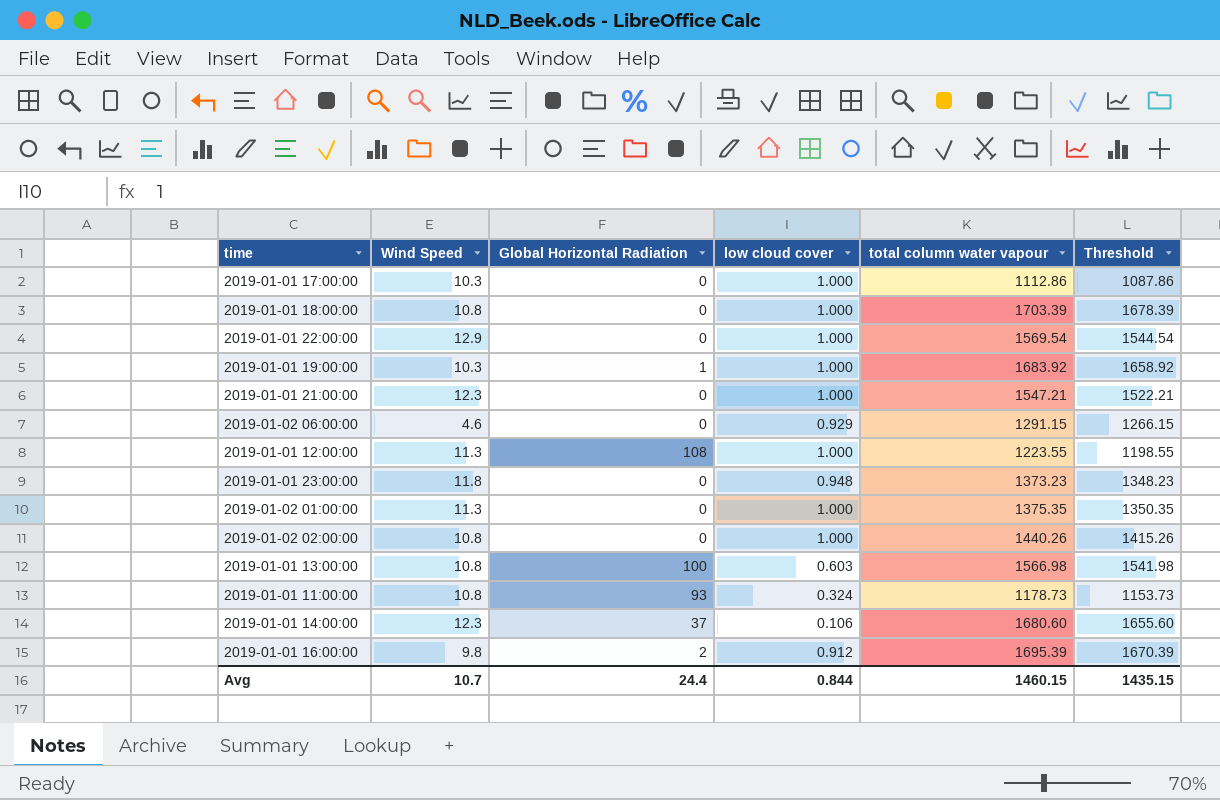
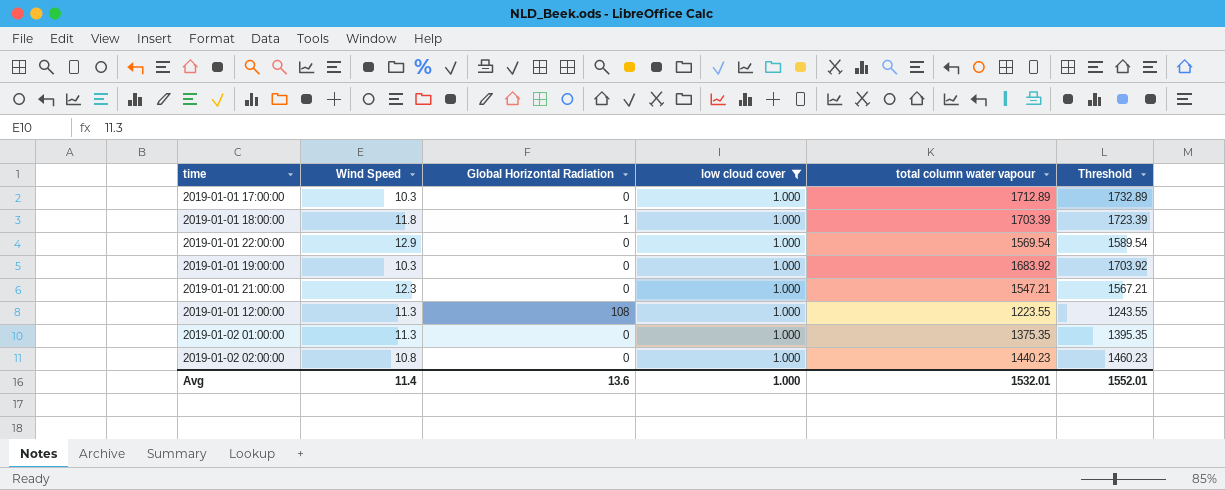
filter: none -> low cloud cover = 1.000
column Threshold | formula: [total column water vapour] - 25 -> [total column water vapour] + 20
2019-01-01 17:00:00 | total column water vapour: 1112.86 -> 1712.89
2019-01-01 18:00:00 | Wind Speed: 10.8 -> 11.8
2019-01-01 18:00:00 | Global Horizontal Radiation: 0 -> 1
2019-01-01 19:00:00 | Global Horizontal Radiation: 1 -> 0
2019-01-02 02:00:00 | total column water vapour: 1440.26 -> 1440.23
Avg | Wind Speed: 10.7 -> 11.4
Avg | Global Horizontal Radiation: 24.4 -> 13.6
Avg | low cloud cover: 0.844 -> 1.000
Avg | total column water vapour: 1460.15 -> 1532.01
Avg | Threshold: 1435.15 -> 1552.01

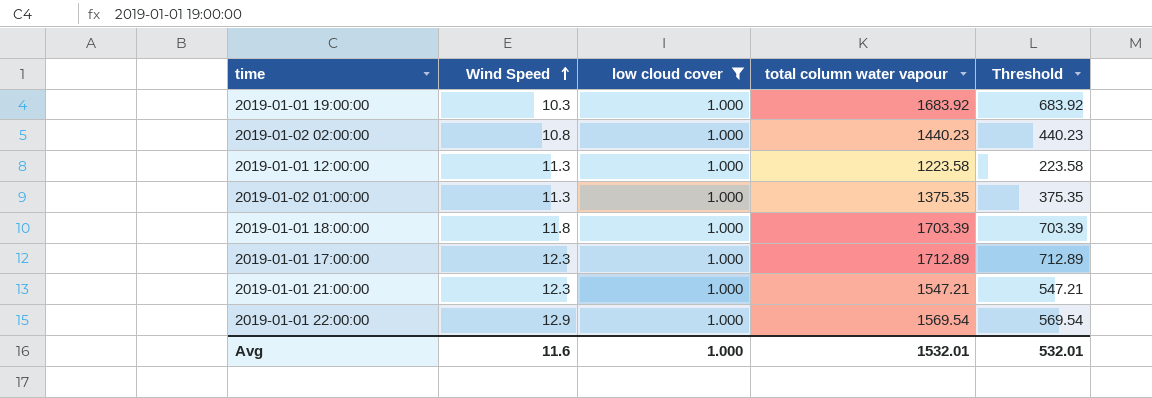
row order: none -> Wind Speed ascending
column Global Horizontal Radiation | position: 3 -> none
column Threshold | formula: [total column water vapour] + 20 -> [total column water vapour] - 1000
2019-01-01 12:00:00 | total column water vapour: 1223.55 -> 1223.58
2019-01-01 17:00:00 | Wind Speed: 10.3 -> 12.3
Avg | Wind Speed: 11.4 -> 11.6
Avg | Threshold: 1552.01 -> 532.01

